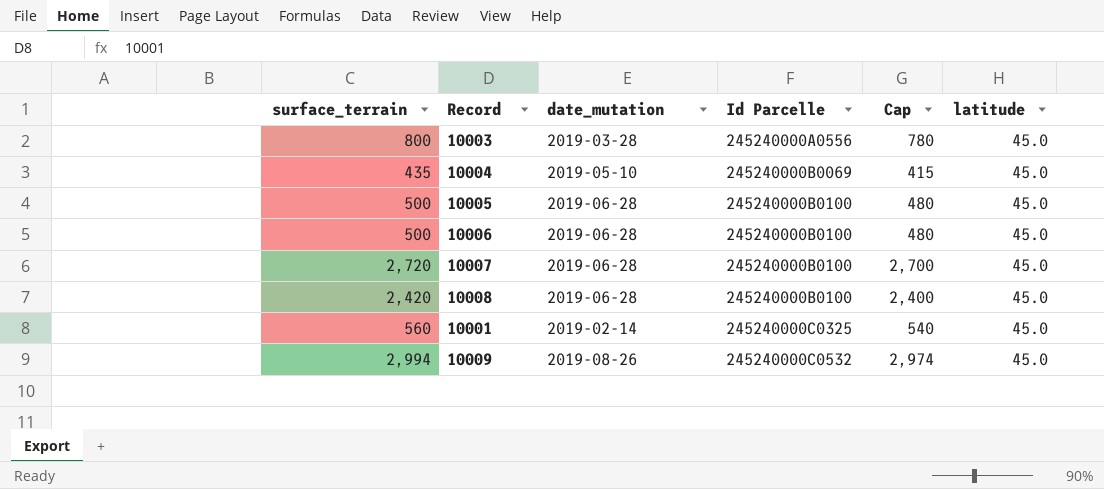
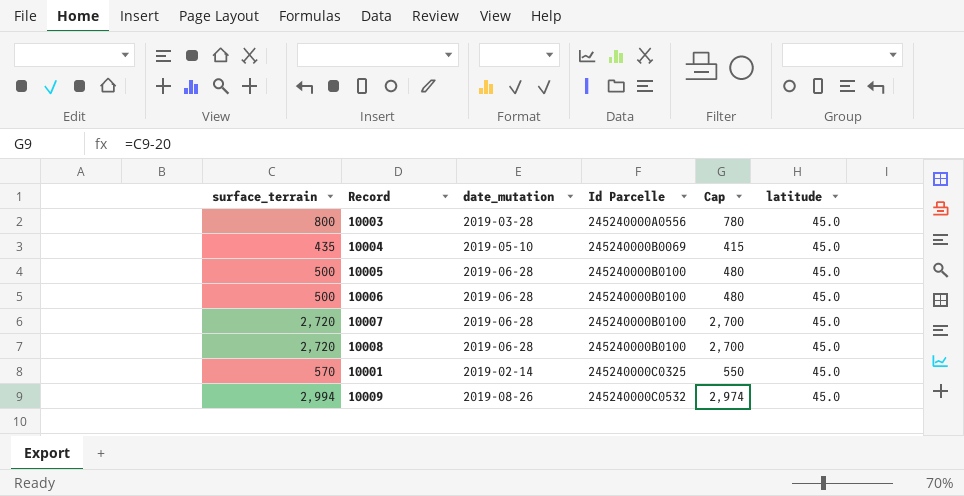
10008 | surface_terrain: 2,420 -> 2,720
10008 | Cap: 2,400 -> 2,700
10001 | surface_terrain: 560 -> 570
10001 | Cap: 540 -> 550

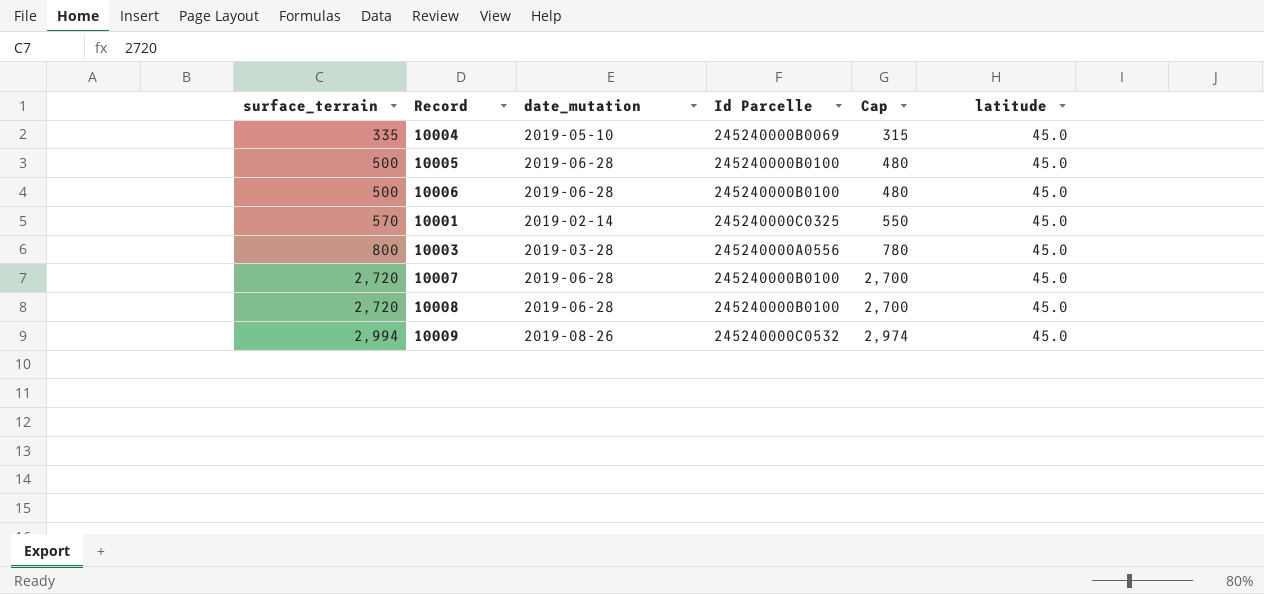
row order: Id Parcelle ascending -> surface_terrain ascending
10004 | surface_terrain: 435 -> 335
10004 | Cap: 415 -> 315

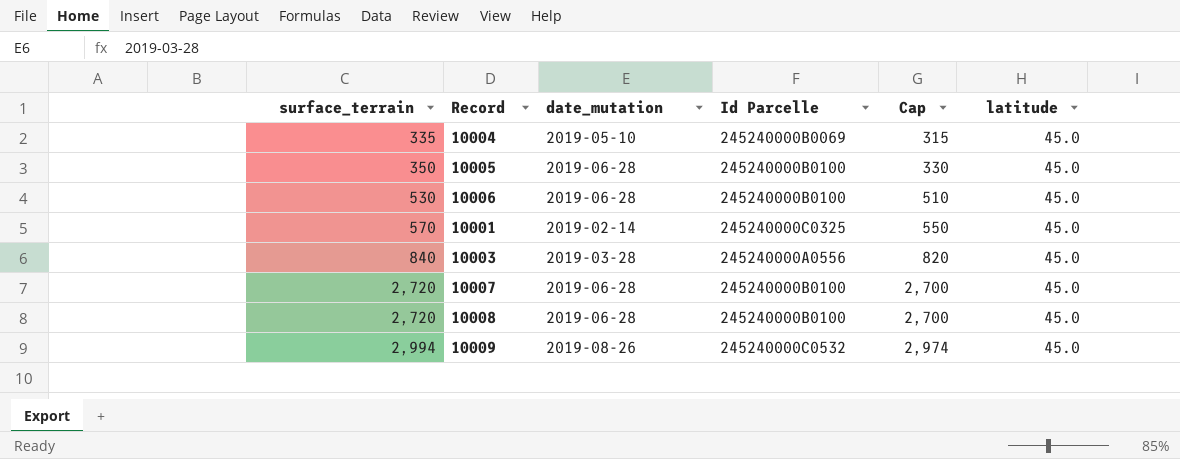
10005 | surface_terrain: 500 -> 350
10005 | Cap: 480 -> 330
10006 | surface_terrain: 500 -> 530
10006 | Cap: 480 -> 510
10003 | surface_terrain: 800 -> 840
10003 | Cap: 780 -> 820

